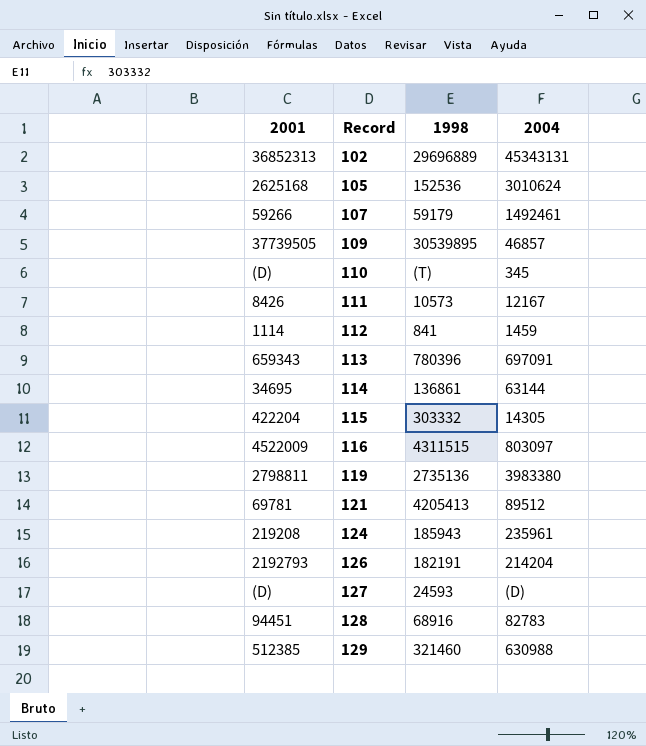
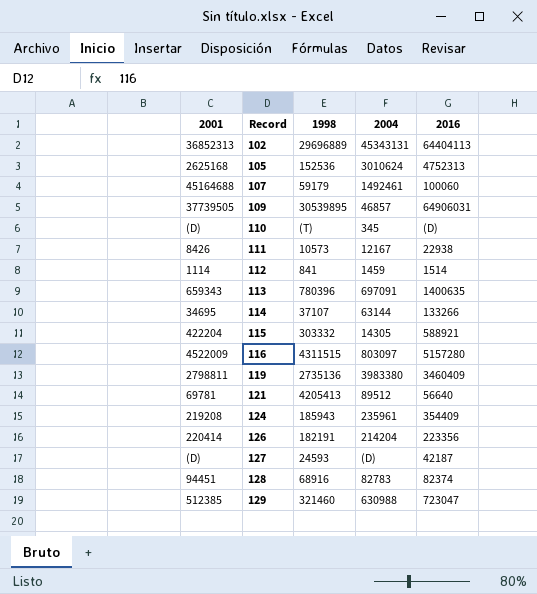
column 2016 | position: none -> 5
107 | 2001: 59266 -> 45164688
114 | 1998: 136861 -> 37107
126 | 2001: 2192793 -> 220414

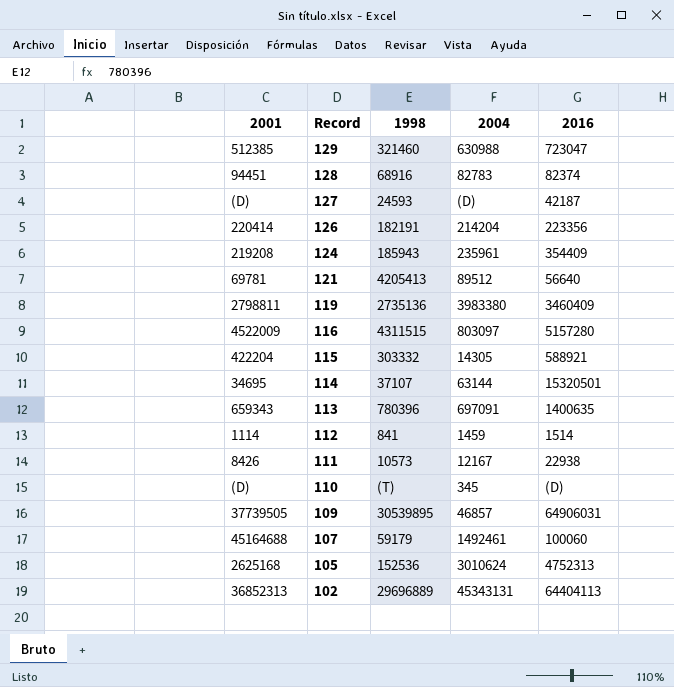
row order: Record ascending -> Record descending
114 | 2016: 133266 -> 15320501

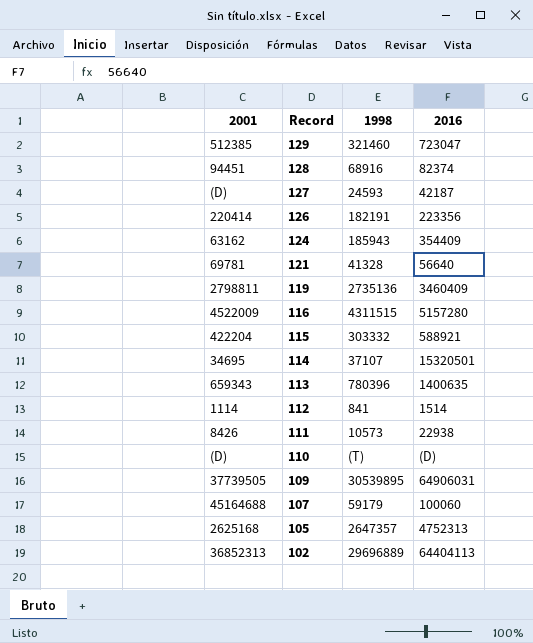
column 2004 | position: 4 -> none
124 | 2001: 219208 -> 63162
121 | 1998: 4205413 -> 41328
105 | 1998: 152536 -> 2647357

